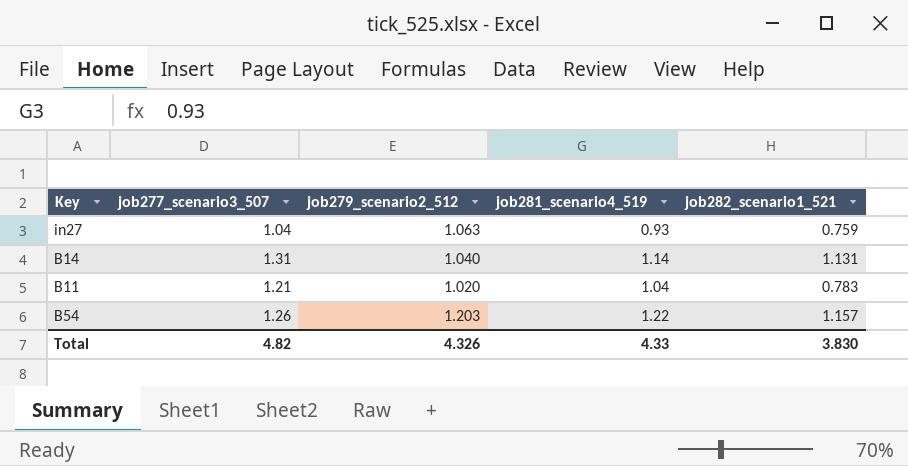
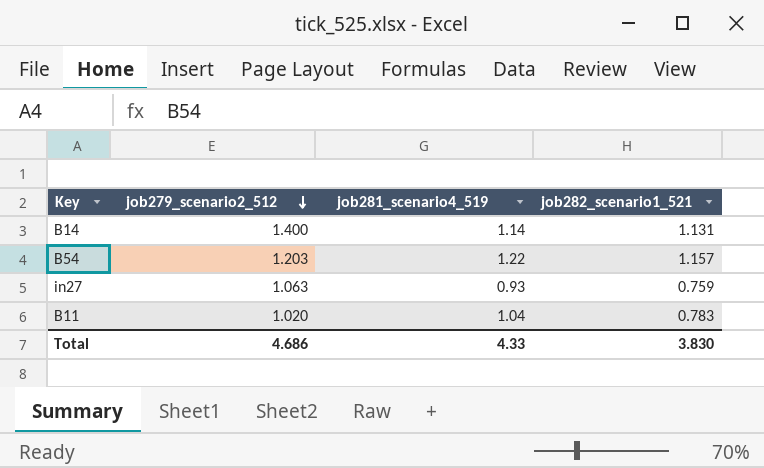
row order: none -> job279_scenario2_512 descending
column job277_scenario3_507 | position: 2 -> none
B14 | job279_scenario2_512: 1.040 -> 1.400
Total | job279_scenario2_512: 4.326 -> 4.686

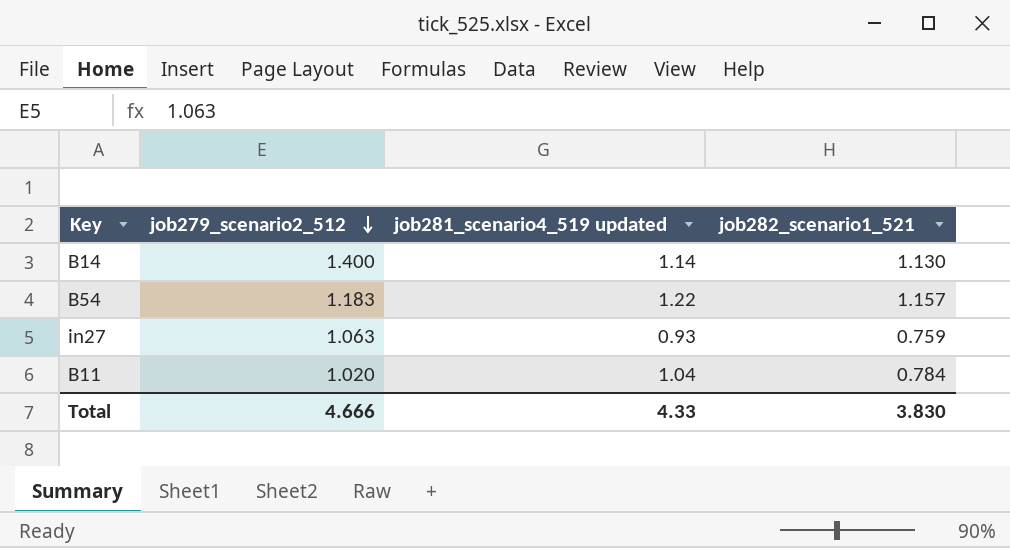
column name: job281_scenario4_519 -> job281_scenario4_519 updated
B14 | job282_scenario1_521: 1.131 -> 1.130
B54 | job279_scenario2_512: 1.203 -> 1.183
B11 | job282_scenario1_521: 0.783 -> 0.784
Total | job279_scenario2_512: 4.686 -> 4.666

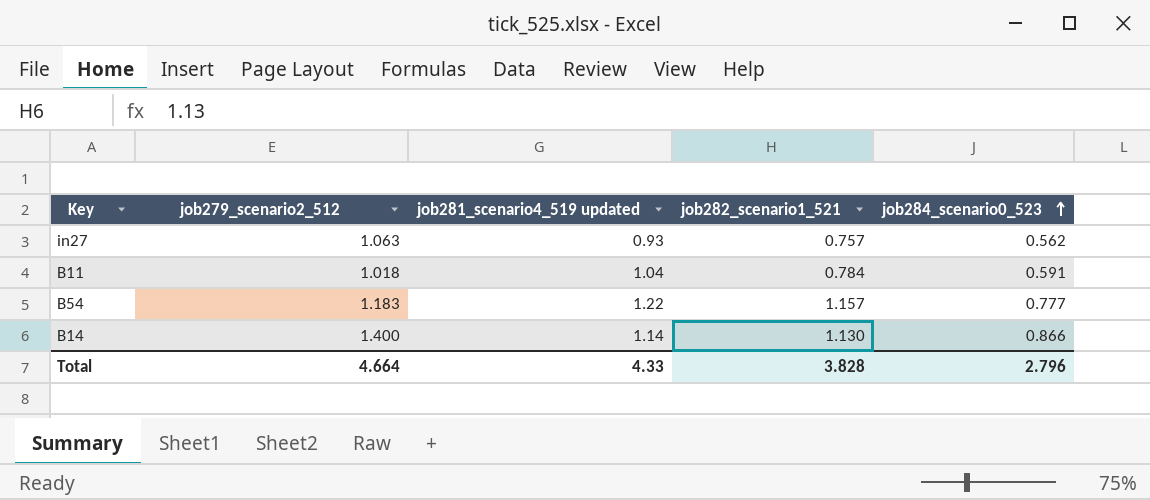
row order: job279_scenario2_512 descending -> job284_scenario0_523 ascending
column job284_scenario0_523 | position: none -> 5
in27 | job282_scenario1_521: 0.759 -> 0.757
B11 | job279_scenario2_512: 1.020 -> 1.018
Total | job279_scenario2_512: 4.666 -> 4.664
Total | job282_scenario1_521: 3.830 -> 3.828

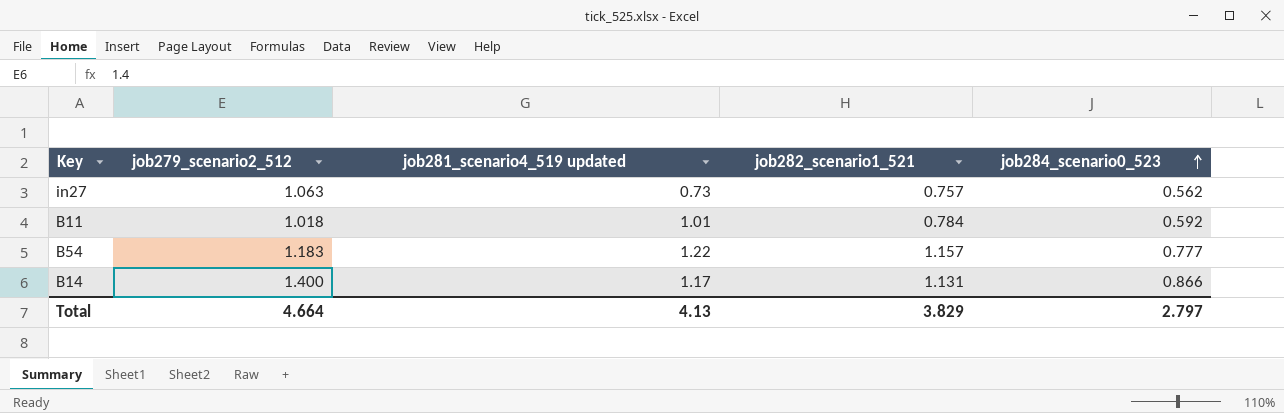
in27 | job281_scenario4_519 updated: 0.93 -> 0.73
B11 | job281_scenario4_519 updated: 1.04 -> 1.01
B11 | job284_scenario0_523: 0.591 -> 0.592
B14 | job281_scenario4_519 updated: 1.14 -> 1.17
B14 | job282_scenario1_521: 1.130 -> 1.131
Total | job281_scenario4_519 updated: 4.33 -> 4.13
Total | job282_scenario1_521: 3.828 -> 3.829
Total | job284_scenario0_523: 2.796 -> 2.797

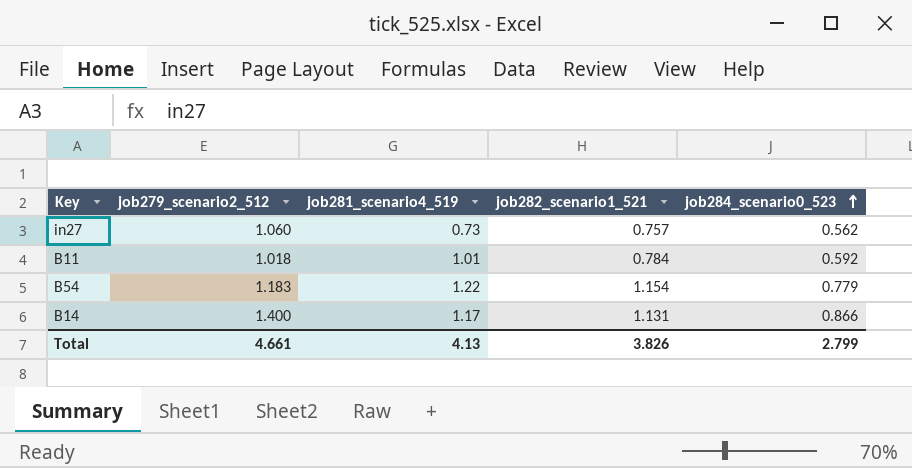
column name: job281_scenario4_519 updated -> job281_scenario4_519
in27 | job279_scenario2_512: 1.063 -> 1.060
B54 | job282_scenario1_521: 1.157 -> 1.154
B54 | job284_scenario0_523: 0.777 -> 0.779
Total | job279_scenario2_512: 4.664 -> 4.661
Total | job282_scenario1_521: 3.829 -> 3.826
Total | job284_scenario0_523: 2.797 -> 2.799

